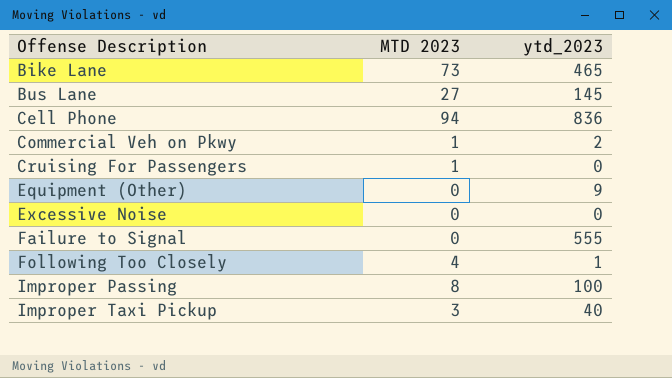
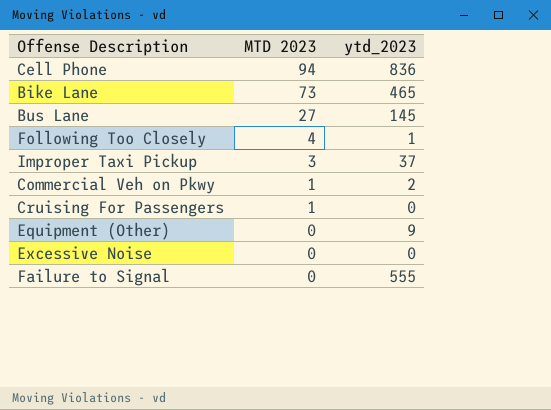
row order: Offense Description ascending -> MTD 2023 descending
row Improper Passing: 8 | 100 -> none
Improper Taxi Pickup | ytd_2023: 40 -> 37

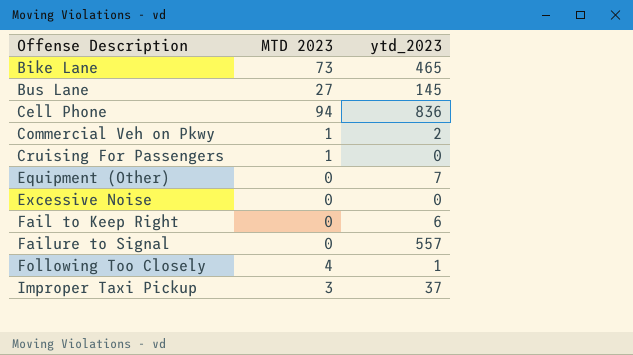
row order: MTD 2023 descending -> Offense Description ascending
Equipment (Other) | ytd_2023: 9 -> 7
row Fail to Keep Right: none -> 0 | 6
Failure to Signal | ytd_2023: 555 -> 557

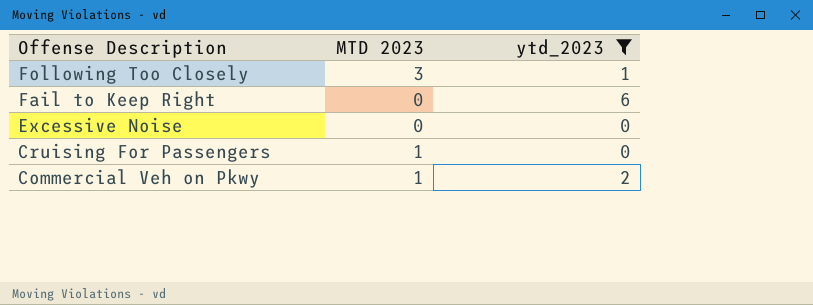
filter: none -> ytd_2023 <= 6
row order: Offense Description ascending -> Offense Description descending
Following Too Closely | MTD 2023: 4 -> 3

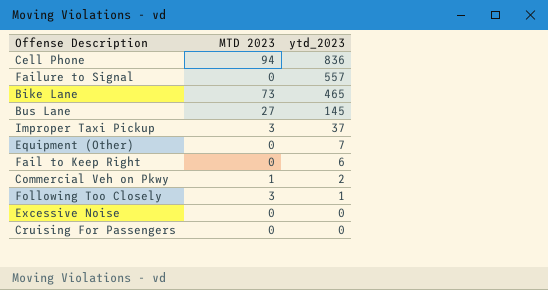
filter: ytd_2023 <= 6 -> none
row order: Offense Description descending -> ytd_2023 descending
Cruising For Passengers | MTD 2023: 1 -> 0

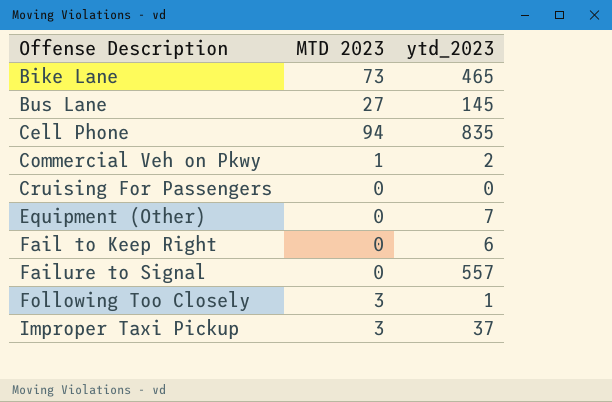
row order: ytd_2023 descending -> Offense Description ascending
row Excessive Noise: 0 | 0 -> none
Cell Phone | ytd_2023: 836 -> 835

